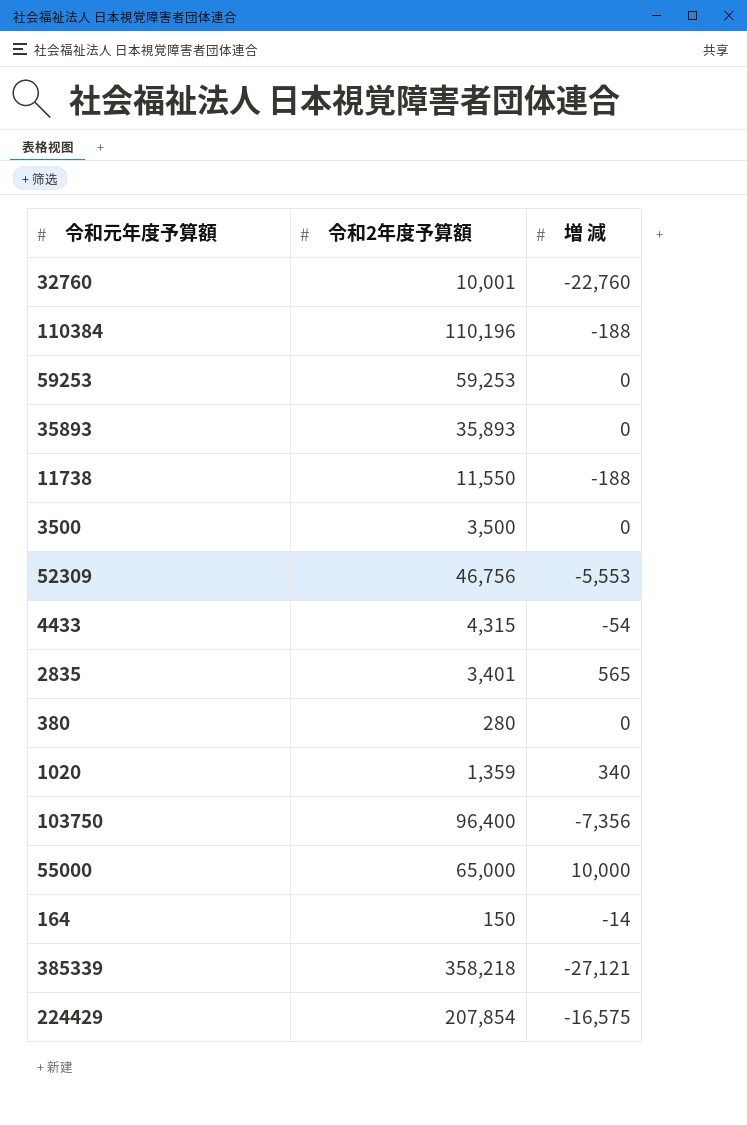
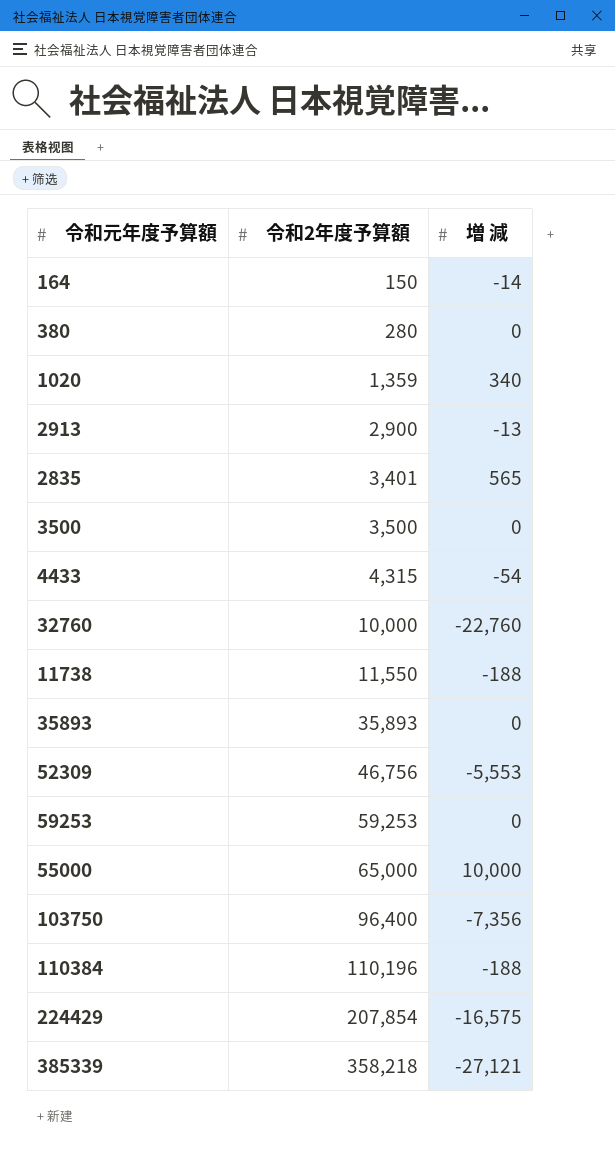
row order: none -> 令和2年度予算額 ascending
row 2913: none -> 2,900 | -13
32760 | 令和2年度予算額: 10,001 -> 10,000

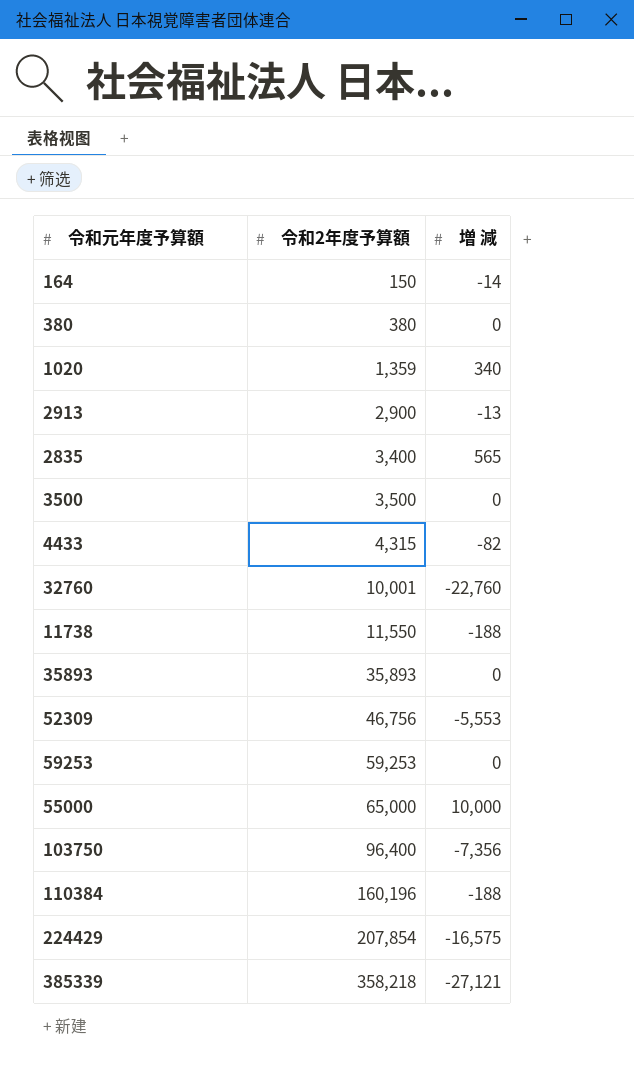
380 | 令和2年度予算額: 280 -> 380
2835 | 令和2年度予算額: 3,401 -> 3,400
4433 | 増 減: -54 -> -82
32760 | 令和2年度予算額: 10,000 -> 10,001
110384 | 令和2年度予算額: 110,196 -> 160,196

